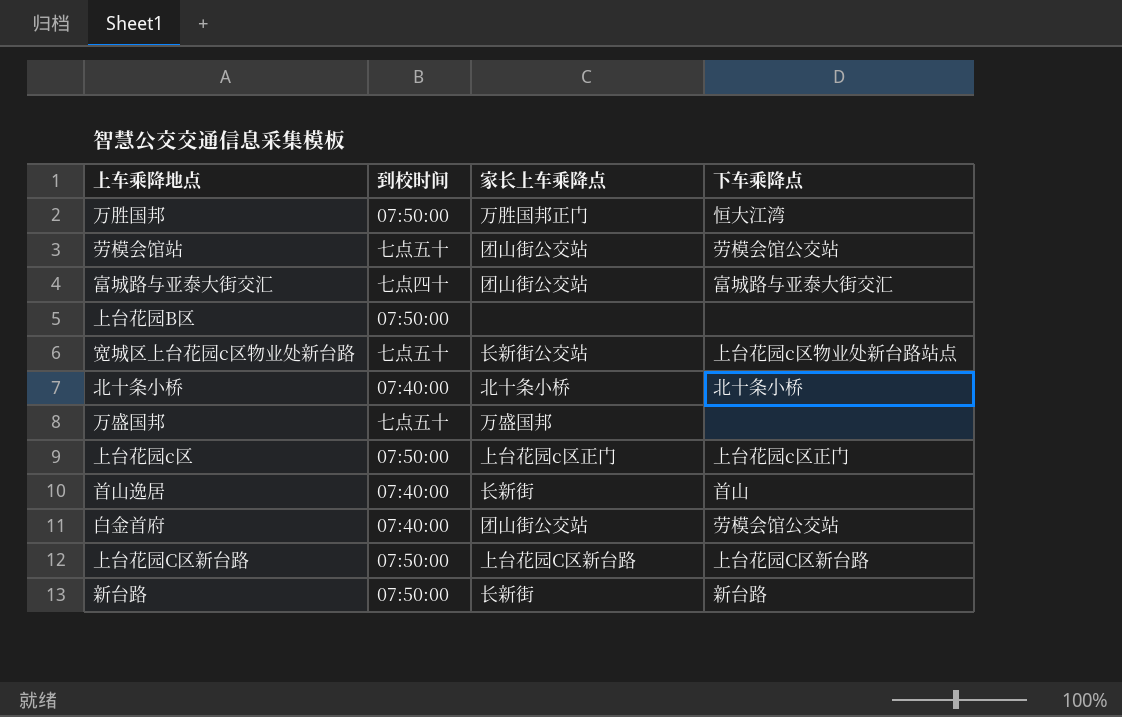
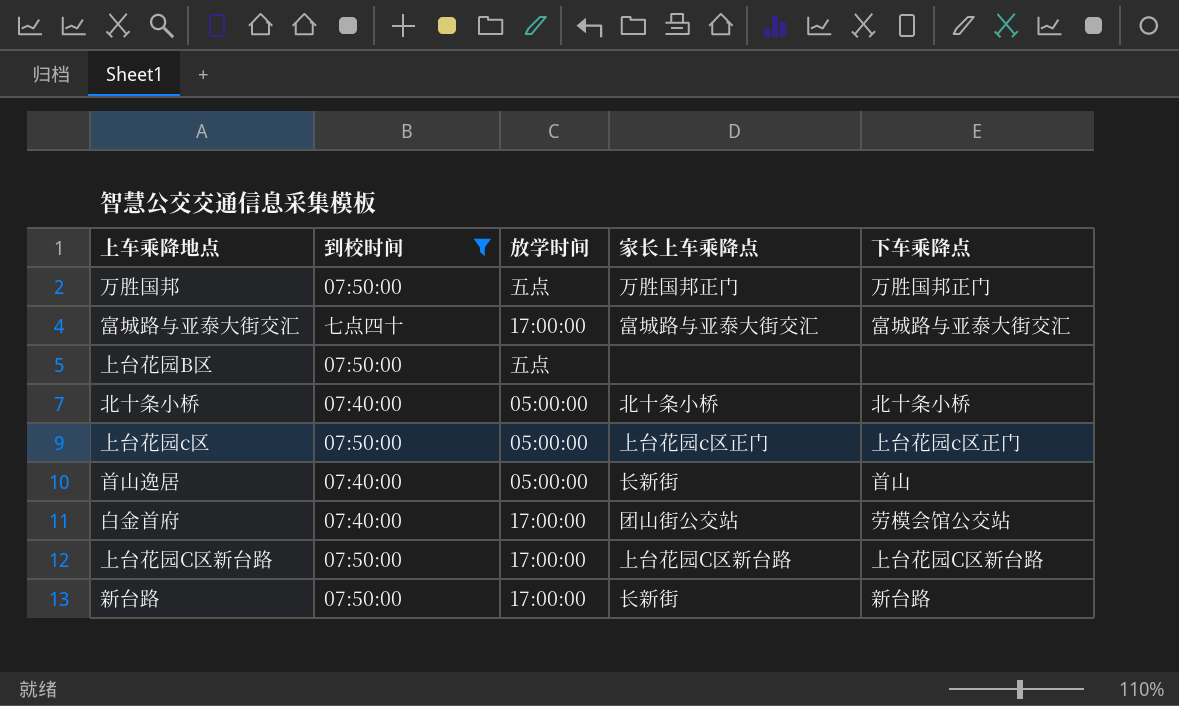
filter: none -> 到校时间 != 七点五十
column 放学时间 | position: none -> 3
万胜国邦 | 下车乘降点: 恒大江湾 -> 万胜国邦正门
富城路与亚泰大街交汇 | 家长上车乘降点: 团山街公交站 -> 富城路与亚泰大街交汇

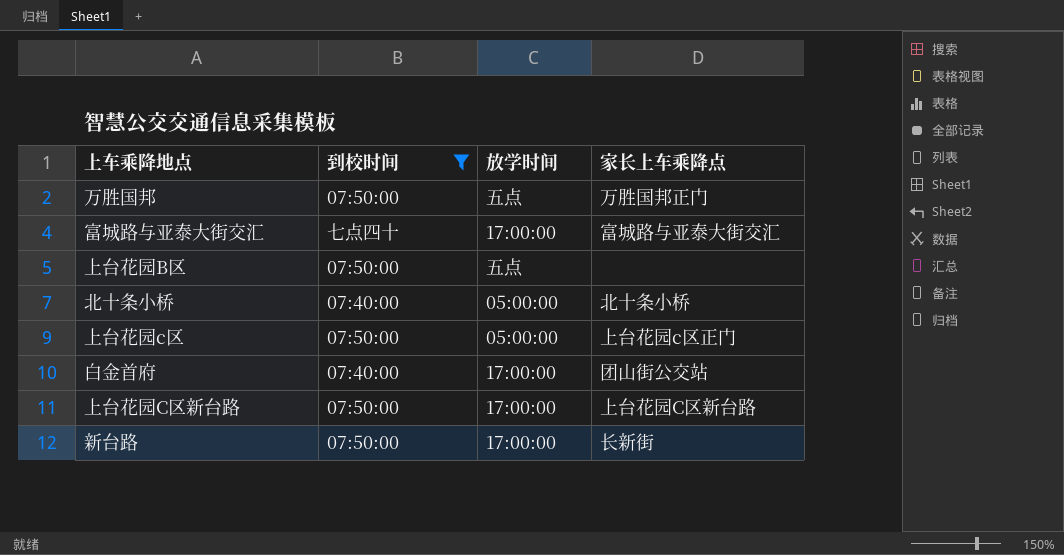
column 下车乘降点 | position: 5 -> none
row 首山逸居: 07:40:00 | 05:00:00 | 长新街 | 首山 -> none

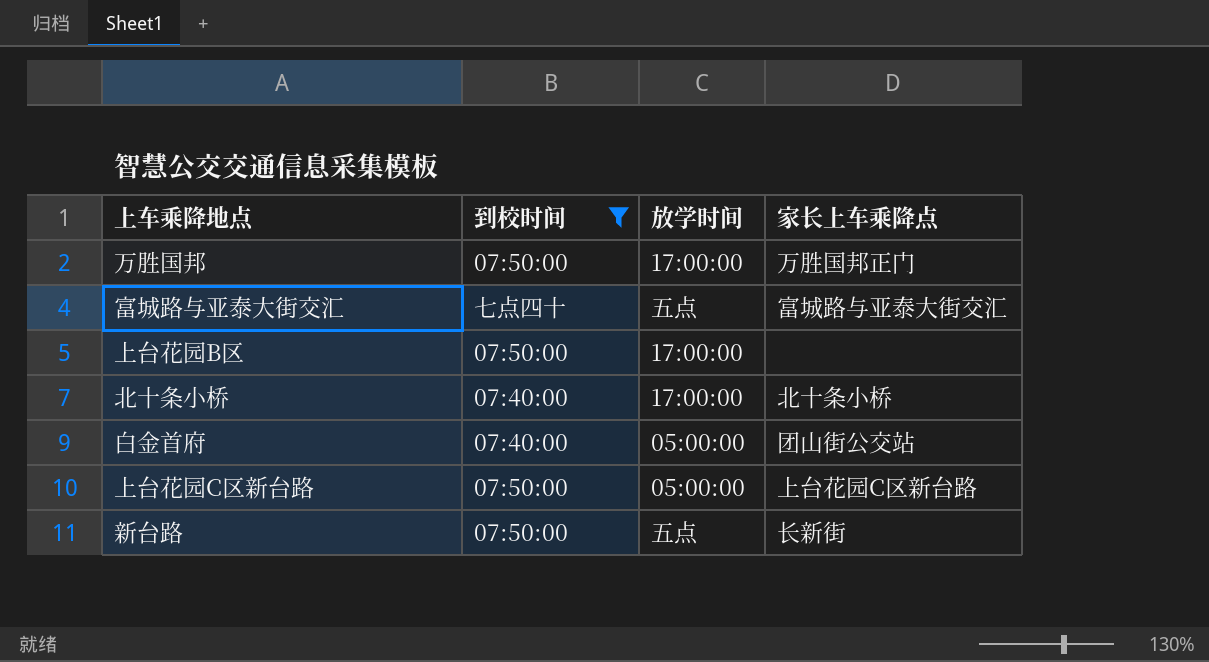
row 上台花园c区: 07:50:00 | 05:00:00 | 上台花园c区正门 -> none
万胜国邦 | 放学时间: 五点 -> 17:00:00
富城路与亚泰大街交汇 | 放学时间: 17:00:00 -> 五点
上台花园B区 | 放学时间: 五点 -> 17:00:00
北十条小桥 | 放学时间: 05:00:00 -> 17:00:00
白金首府 | 放学时间: 17:00:00 -> 05:00:00
上台花园C区新台路 | 放学时间: 17:00:00 -> 05:00:00
新台路 | 放学时间: 17:00:00 -> 五点

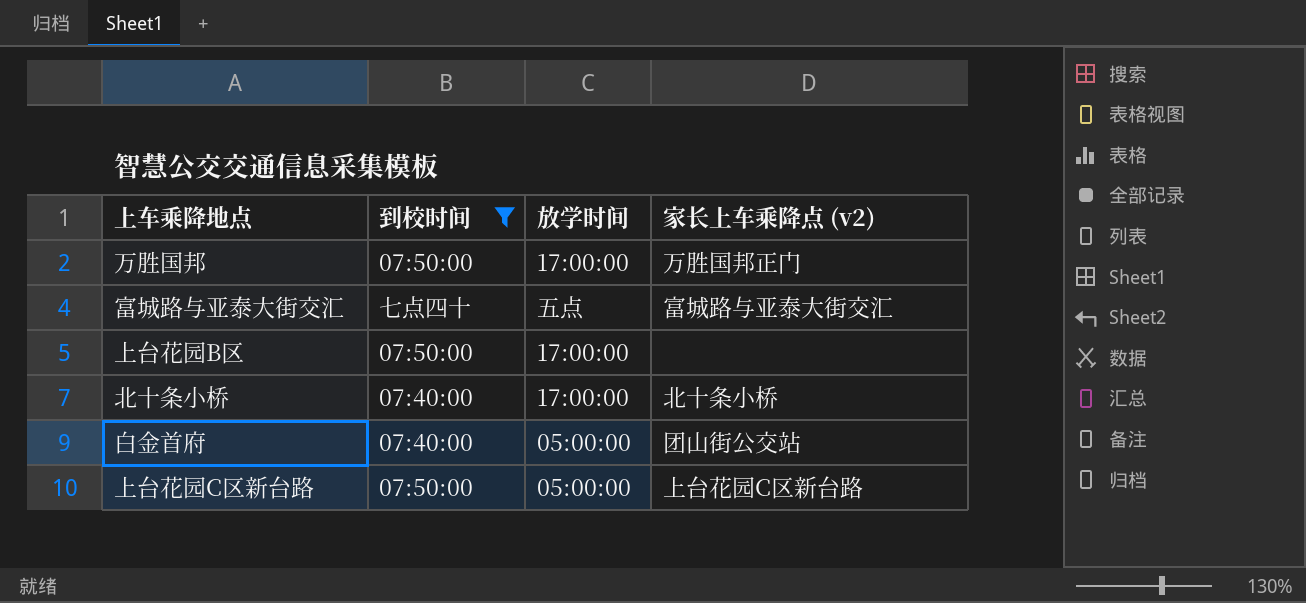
column name: 家长上车乘降点 -> 家长上车乘降点 (v2)
row 新台路: 07:50:00 | 五点 | 长新街 -> none

